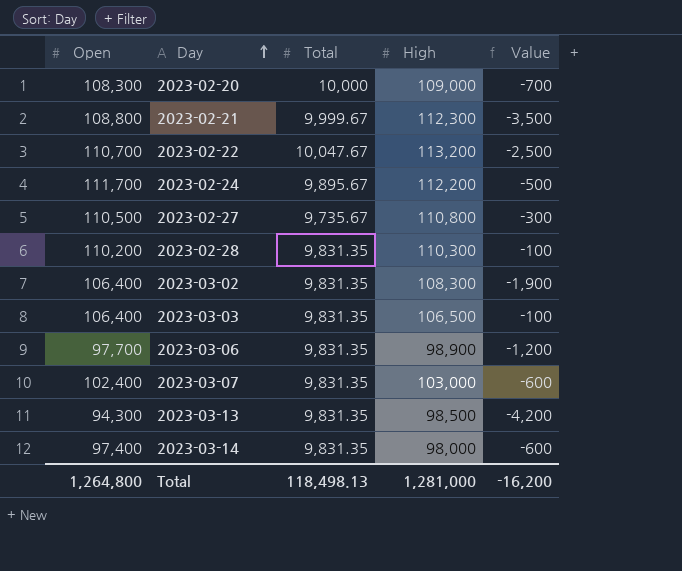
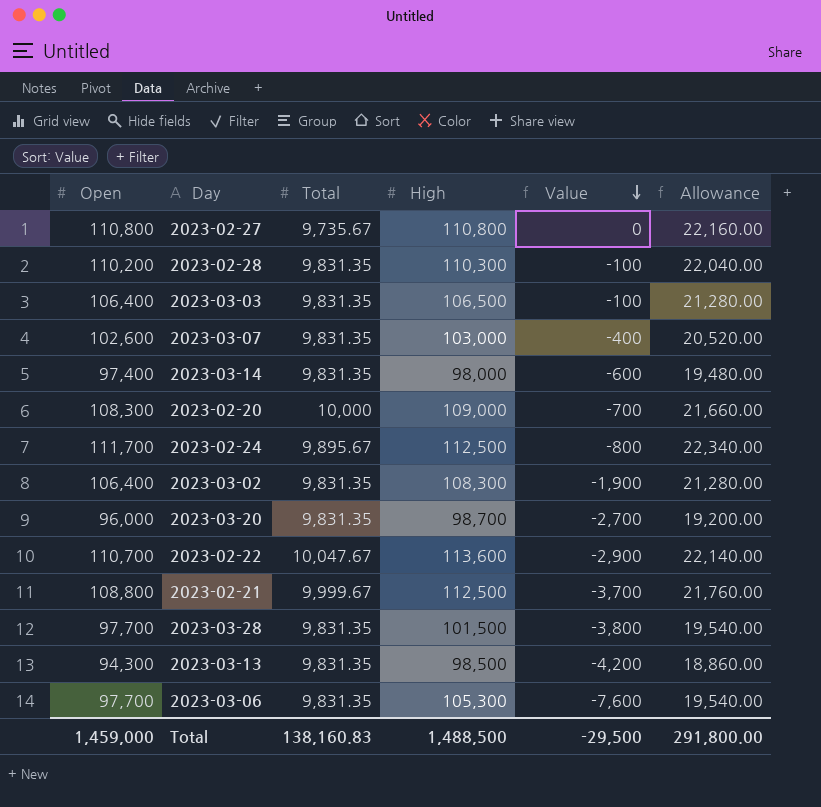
row order: Day ascending -> Value descending
column Allowance | formula: none -> [Open] * 0.2
2023-02-27 | Open: 110,500 -> 110,800
2023-02-27 | Value: -300 -> 0
2023-03-07 | Open: 102,400 -> 102,600
2023-03-07 | Value: -600 -> -400
2023-02-24 | High: 112,200 -> 112,500
2023-02-24 | Value: -500 -> -800
row 2023-03-20: none -> 96,000 | 9,831.35 | 98,700 | -2,700 | 19,200.00
2023-02-22 | High: 113,200 -> 113,600
2023-02-22 | Value: -2,500 -> -2,900
2023-02-21 | High: 112,300 -> 112,500
2023-02-21 | Value: -3,500 -> -3,700
row 2023-03-28: none -> 97,700 | 9,831.35 | 101,500 | -3,800 | 19,540.00
2023-03-06 | High: 98,900 -> 105,300
2023-03-06 | Value: -1,200 -> -7,600
Total | Open: 1,264,800 -> 1,459,000
Total | Total: 118,498.13 -> 138,160.83
Total | High: 1,281,000 -> 1,488,500
Total | Value: -16,200 -> -29,500

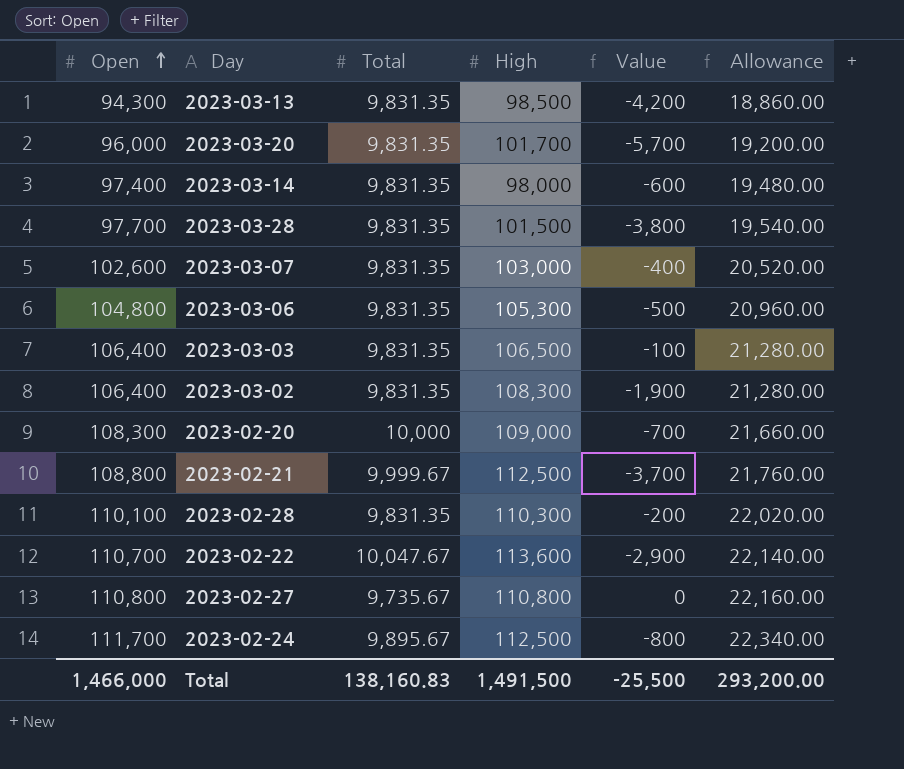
row order: Value descending -> Open ascending
2023-03-20 | High: 98,700 -> 101,700
2023-03-20 | Value: -2,700 -> -5,700
2023-03-06 | Open: 97,700 -> 104,800
2023-03-06 | Value: -7,600 -> -500
2023-03-06 | Allowance: 19,540.00 -> 20,960.00
2023-02-28 | Open: 110,200 -> 110,100
2023-02-28 | Value: -100 -> -200
2023-02-28 | Allowance: 22,040.00 -> 22,020.00
Total | Open: 1,459,000 -> 1,466,000
Total | High: 1,488,500 -> 1,491,500
Total | Value: -29,500 -> -25,500
Total | Allowance: 291,800.00 -> 293,200.00

